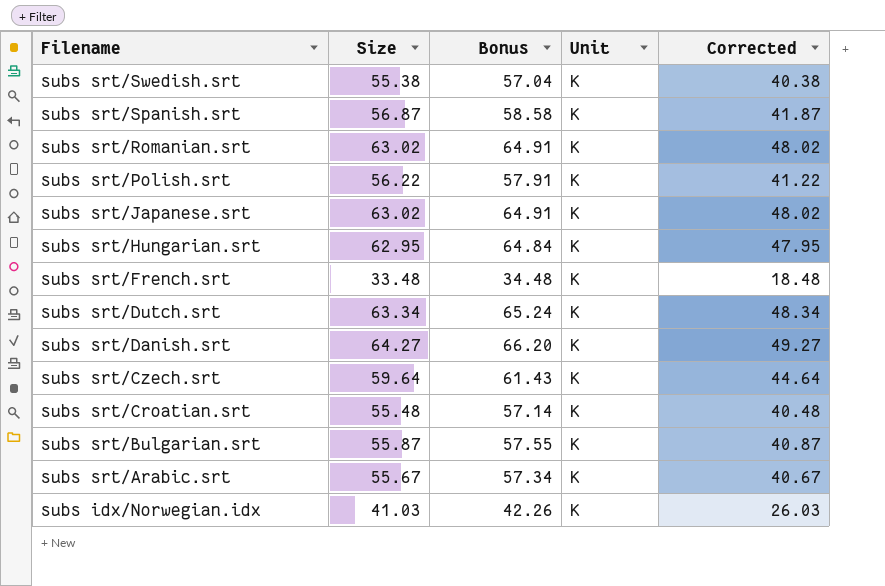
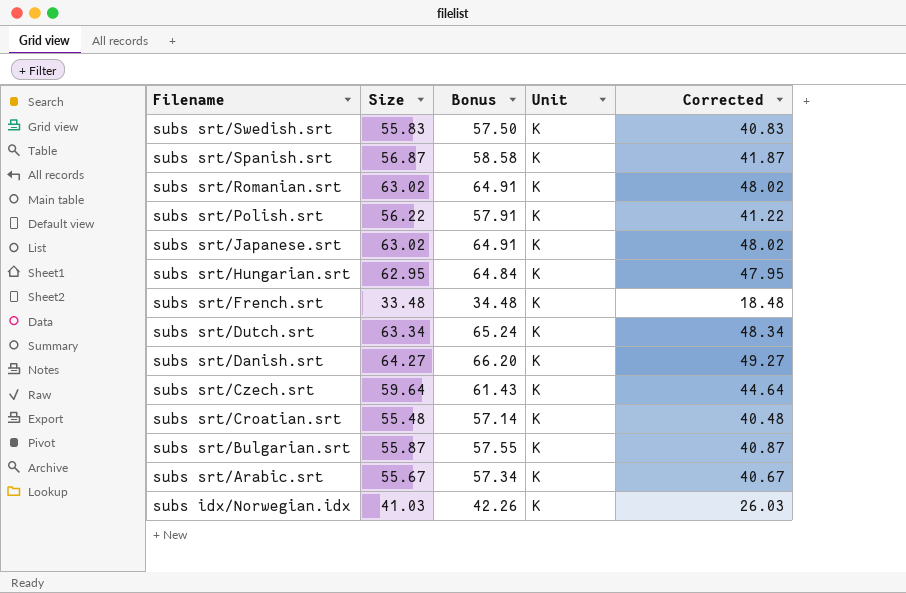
subs srt/Swedish.srt | Size: 55.38 -> 55.83
subs srt/Swedish.srt | Bonus: 57.04 -> 57.50
subs srt/Swedish.srt | Corrected: 40.38 -> 40.83

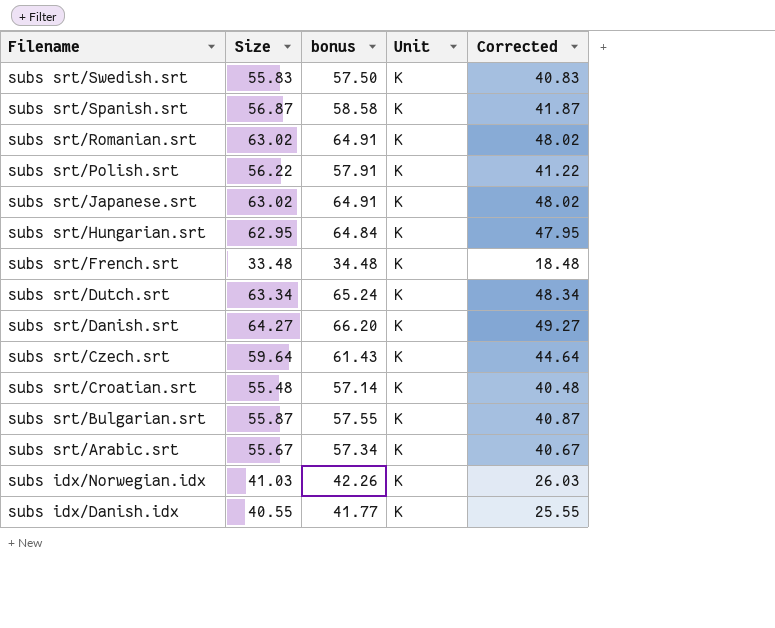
column name: Bonus -> bonus
row subs idx/Danish.idx: none -> 40.55 | 41.77 | K | 25.55

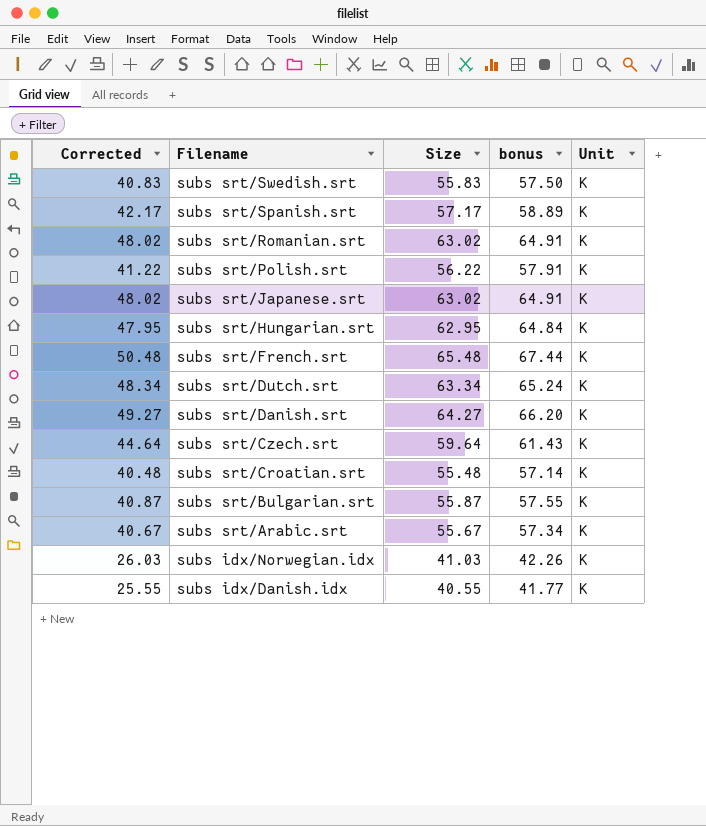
column Corrected | position: 5 -> 1
subs srt/Spanish.srt | Corrected: 41.87 -> 42.17
subs srt/Spanish.srt | Size: 56.87 -> 57.17
subs srt/Spanish.srt | bonus: 58.58 -> 58.89
subs srt/French.srt | Corrected: 18.48 -> 50.48
subs srt/French.srt | Size: 33.48 -> 65.48
subs srt/French.srt | bonus: 34.48 -> 67.44

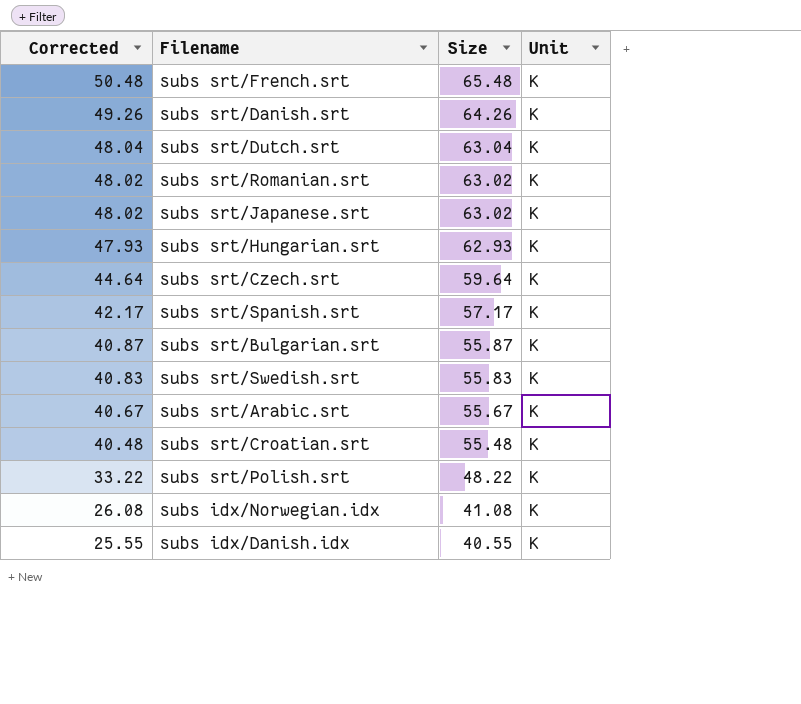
row order: Filename descending -> Corrected descending
column bonus | formula: [Size] * 1.03 -> none
subs srt/Danish.srt | Corrected: 49.27 -> 49.26
subs srt/Danish.srt | Size: 64.27 -> 64.26
subs srt/Dutch.srt | Corrected: 48.34 -> 48.04
subs srt/Dutch.srt | Size: 63.34 -> 63.04
subs srt/Hungarian.srt | Corrected: 47.95 -> 47.93
subs srt/Hungarian.srt | Size: 62.95 -> 62.93
subs srt/Polish.srt | Corrected: 41.22 -> 33.22
subs srt/Polish.srt | Size: 56.22 -> 48.22
subs idx/Norwegian.idx | Corrected: 26.03 -> 26.08
subs idx/Norwegian.idx | Size: 41.03 -> 41.08

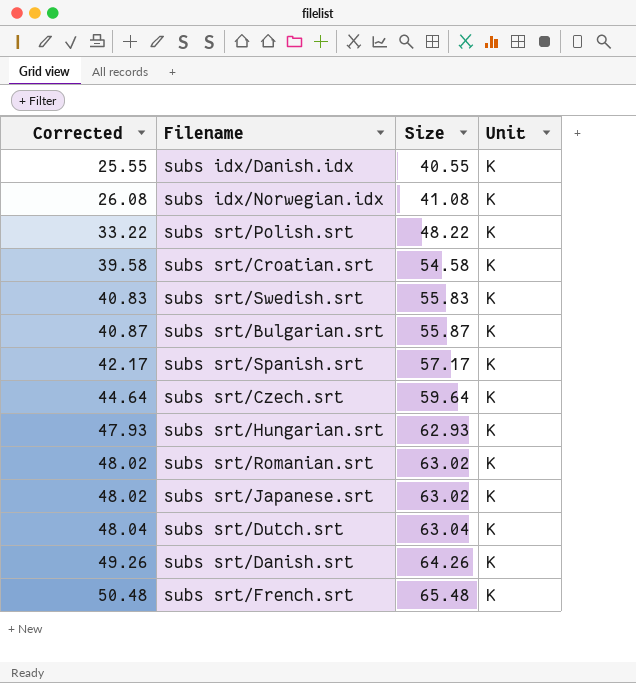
row order: Corrected descending -> Corrected ascending
row subs srt/Arabic.srt: 40.67 | 55.67 | K -> none
subs srt/Croatian.srt | Corrected: 40.48 -> 39.58
subs srt/Croatian.srt | Size: 55.48 -> 54.58

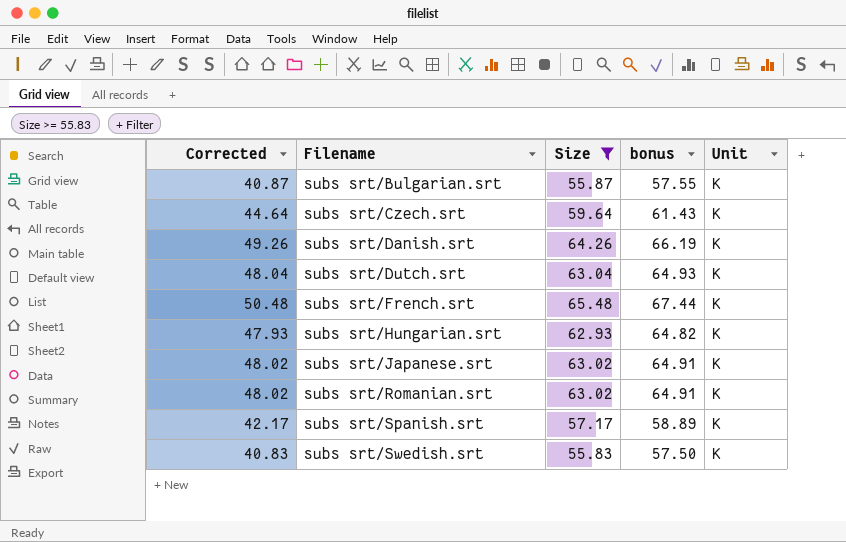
filter: none -> Size >= 55.83
row order: Corrected ascending -> Filename ascending
column bonus | formula: none -> [Size] * 1.03

